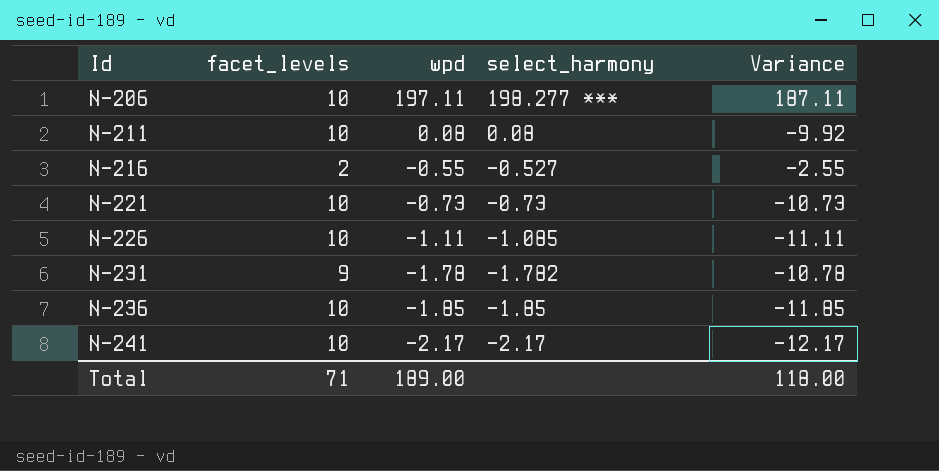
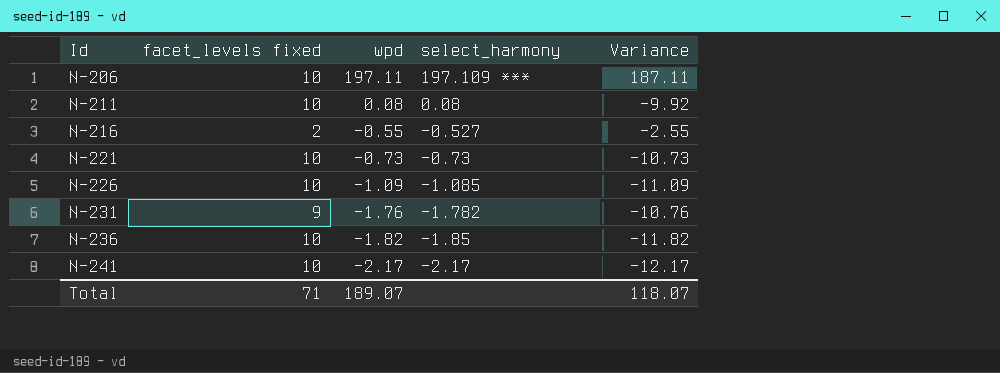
column name: facet_levels -> facet_levels fixed
N-206 | select_harmony: 198.277 *** -> 197.109 ***
N-226 | wpd: -1.11 -> -1.09
N-226 | Variance: -11.11 -> -11.09
N-231 | wpd: -1.78 -> -1.76
N-231 | Variance: -10.78 -> -10.76
N-236 | wpd: -1.85 -> -1.82
N-236 | Variance: -11.85 -> -11.82
Total | wpd: 189.00 -> 189.07
Total | Variance: 118.00 -> 118.07

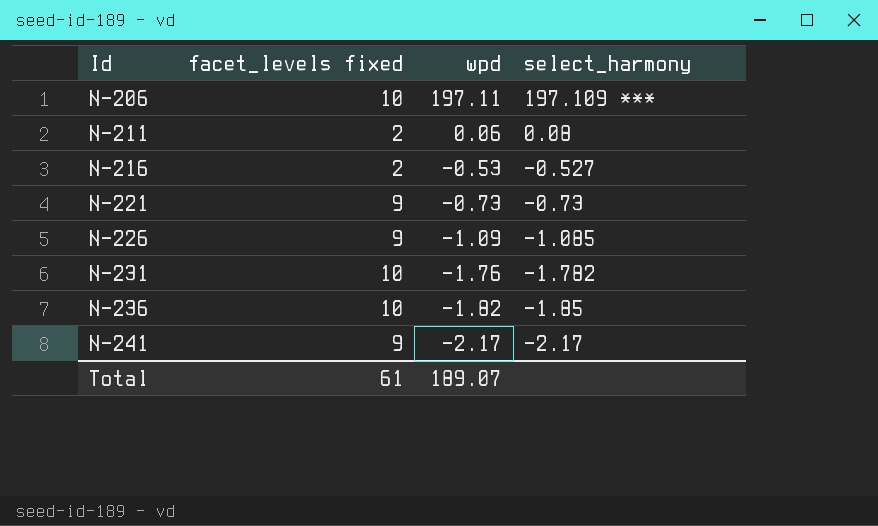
column Variance | formula: [wpd] - [facet_levels fixed] -> none
N-211 | facet_levels fixed: 10 -> 2
N-211 | wpd: 0.08 -> 0.06
N-216 | wpd: -0.55 -> -0.53
N-221 | facet_levels fixed: 10 -> 9
N-226 | facet_levels fixed: 10 -> 9
N-231 | facet_levels fixed: 9 -> 10
N-241 | facet_levels fixed: 10 -> 9
Total | facet_levels fixed: 71 -> 61

